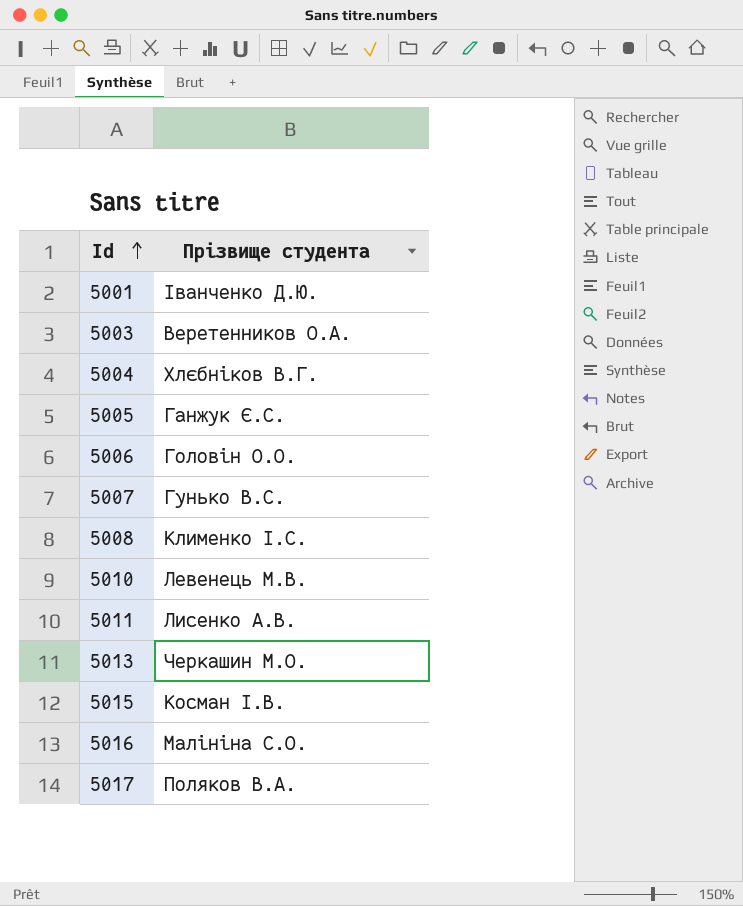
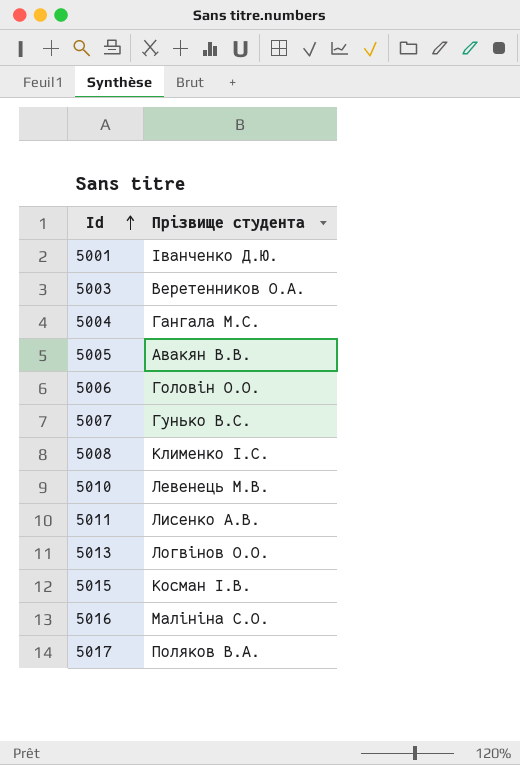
5004 | Прізвище студента: Хлєбніков В.Г. -> Гангала М.С.
5005 | Прізвище студента: Ганжук Є.С. -> Авакян В.В.
5013 | Прізвище студента: Черкашин М.О. -> Логвінов О.О.

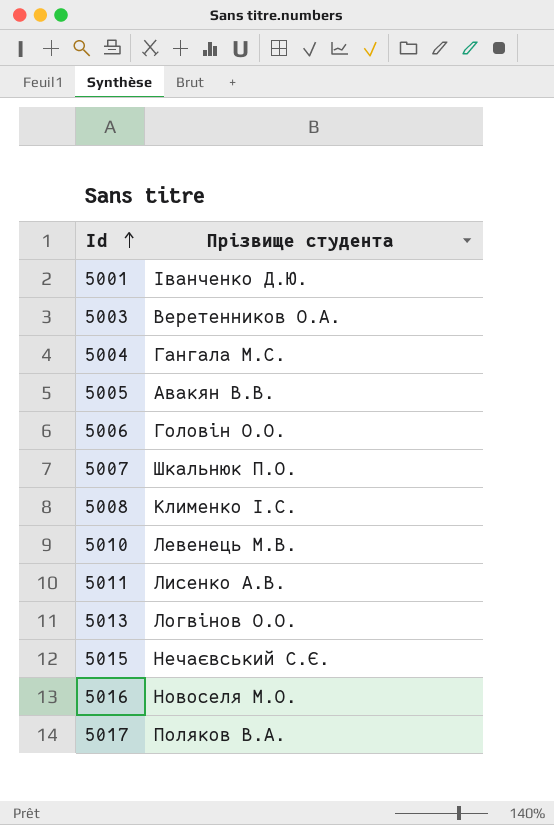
5007 | Прізвище студента: Гунько В.С. -> Шкальнюк П.О.
5015 | Прізвище студента: Косман І.В. -> Нечаєвський С.Є.
5016 | Прізвище студента: Малініна С.О. -> Новоселя М.О.

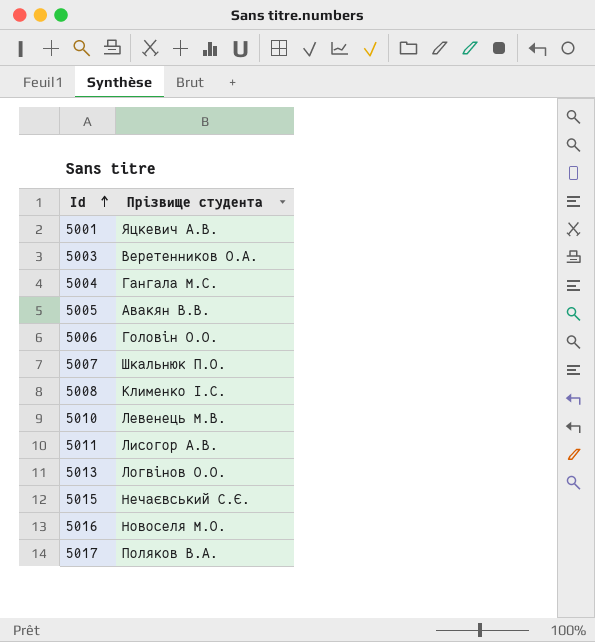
5001 | Прізвище студента: Іванченко Д.Ю. -> Яцкевич А.В.
5011 | Прізвище студента: Лисенко А.В. -> Лисогор А.В.

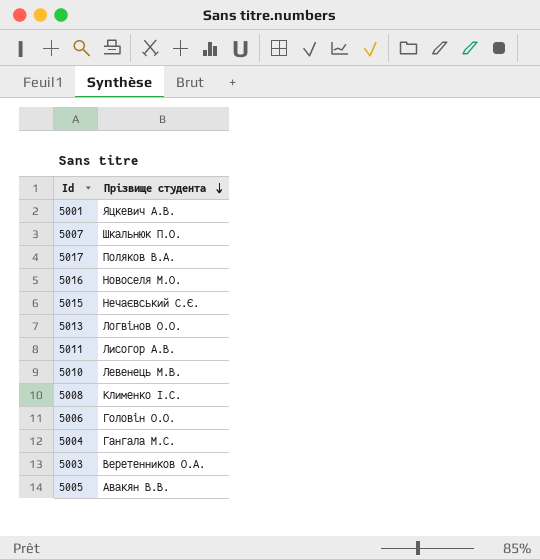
row order: Id ascending -> Прізвище студента descending

